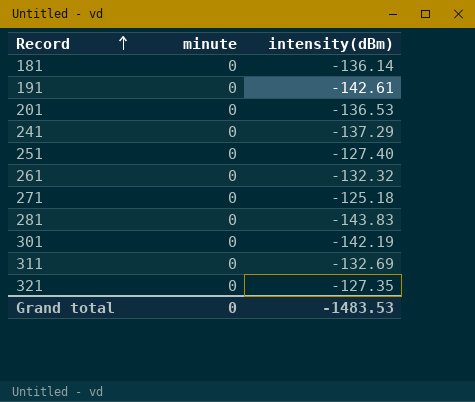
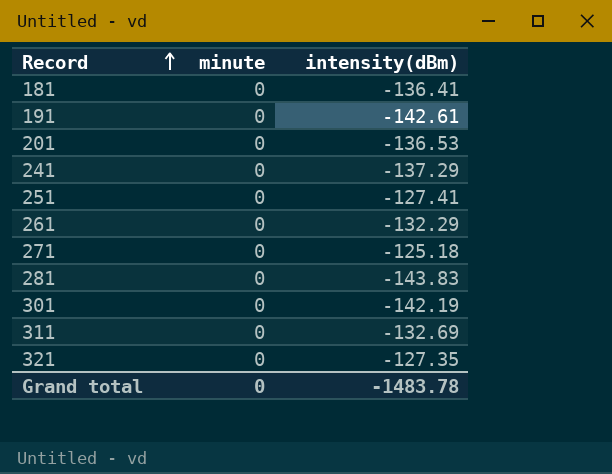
181 | intensity(dBm): -136.14 -> -136.41
251 | intensity(dBm): -127.40 -> -127.41
261 | intensity(dBm): -132.32 -> -132.29
Grand total | intensity(dBm): -1483.53 -> -1483.78

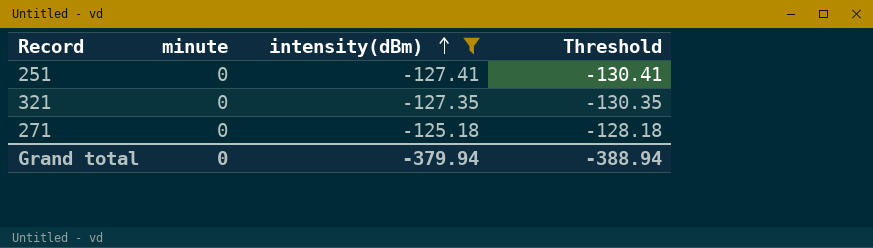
filter: none -> intensity(dBm) >= -127.41
row order: Record ascending -> intensity(dBm) ascending
column Threshold | formula: none -> [intensity(dBm)] - 3
Grand total | intensity(dBm): -1483.78 -> -379.94

